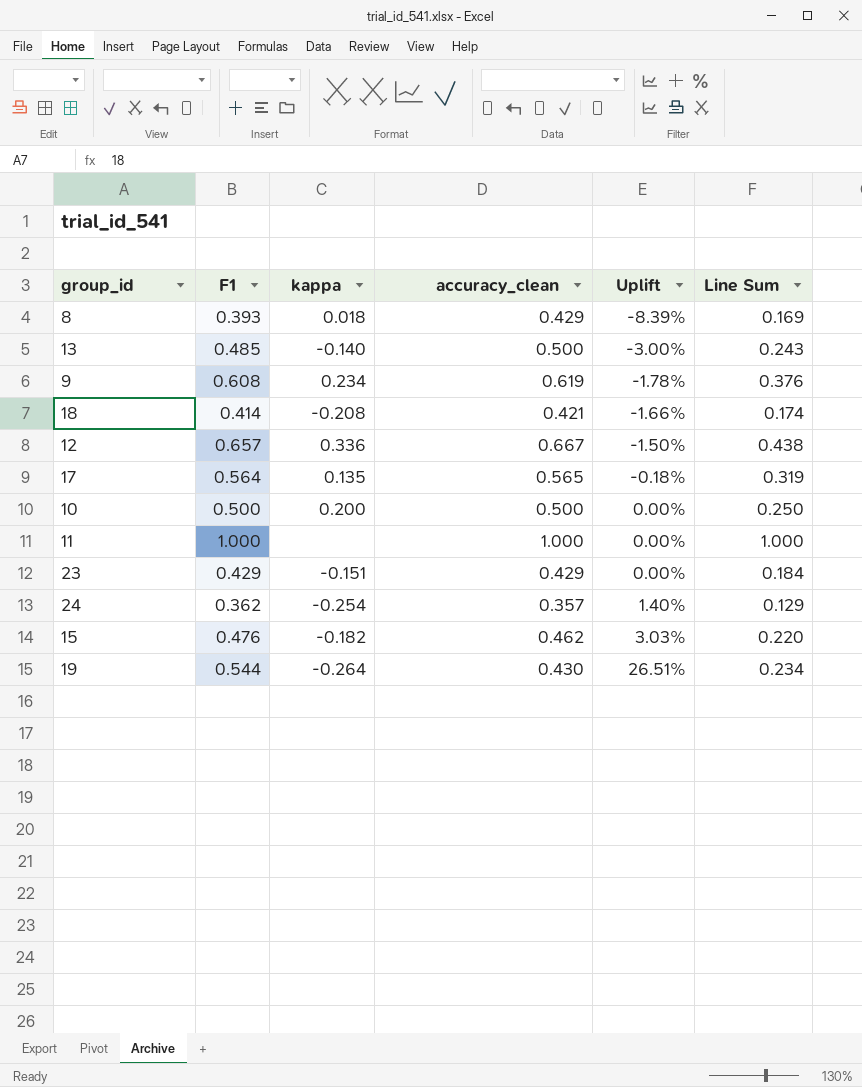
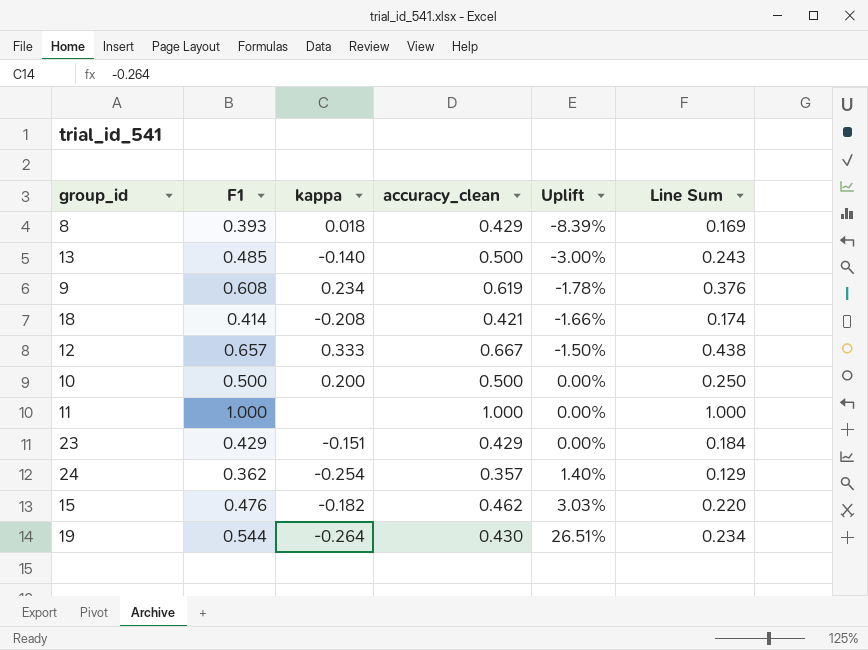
row 17: 0.564 | 0.135 | 0.565 | -0.18% | 0.319 -> none
12 | kappa: 0.336 -> 0.333

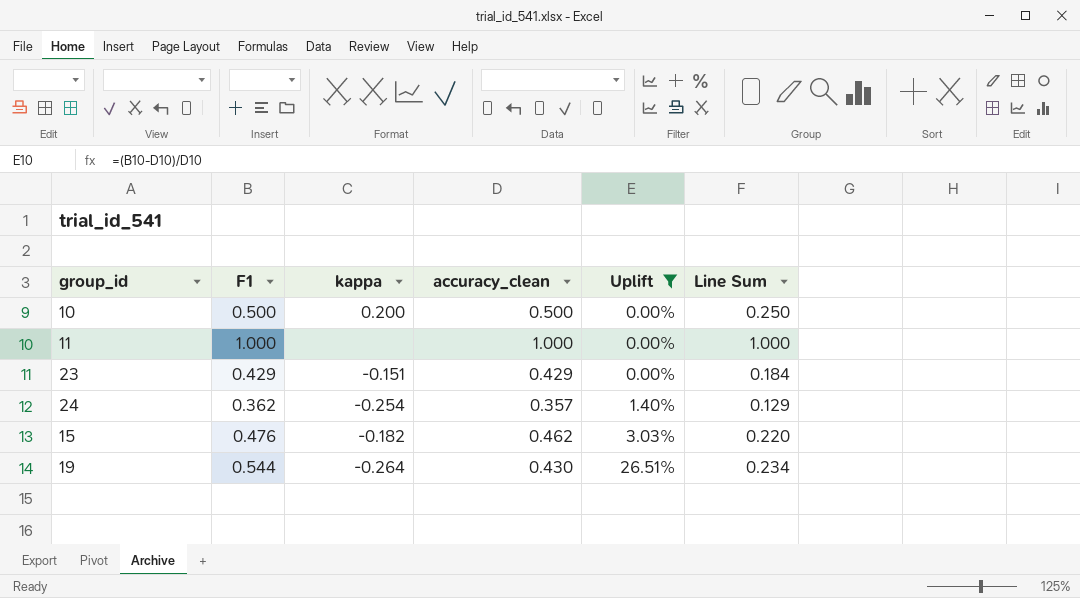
filter: none -> Uplift >= 0.00%

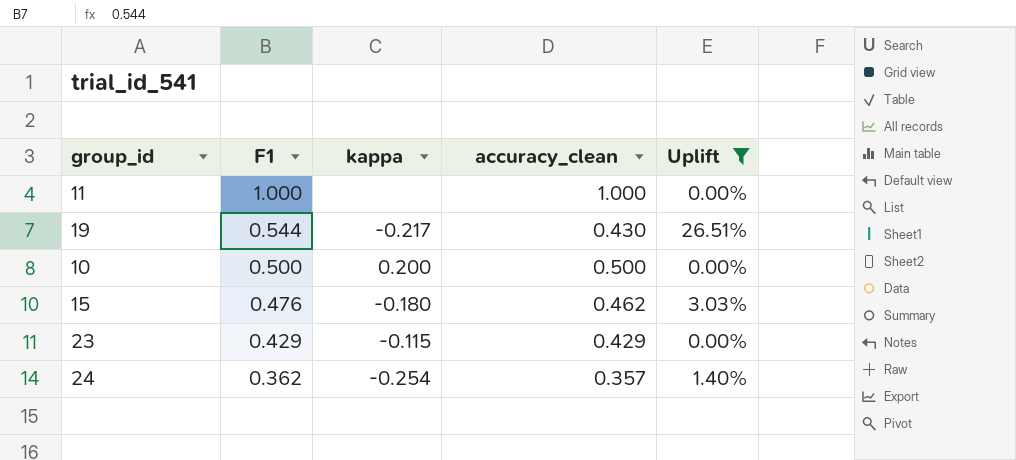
row order: Uplift ascending -> F1 descending
column Line Sum | formula: [F1] * [accuracy_clean] -> none
19 | kappa: -0.264 -> -0.217
15 | kappa: -0.182 -> -0.180
23 | kappa: -0.151 -> -0.115

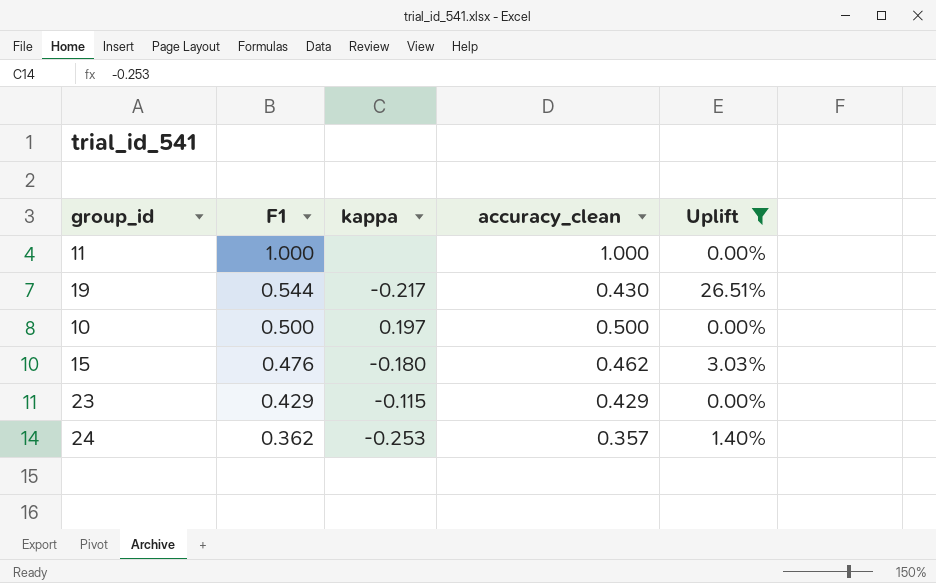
10 | kappa: 0.200 -> 0.197
24 | kappa: -0.254 -> -0.253

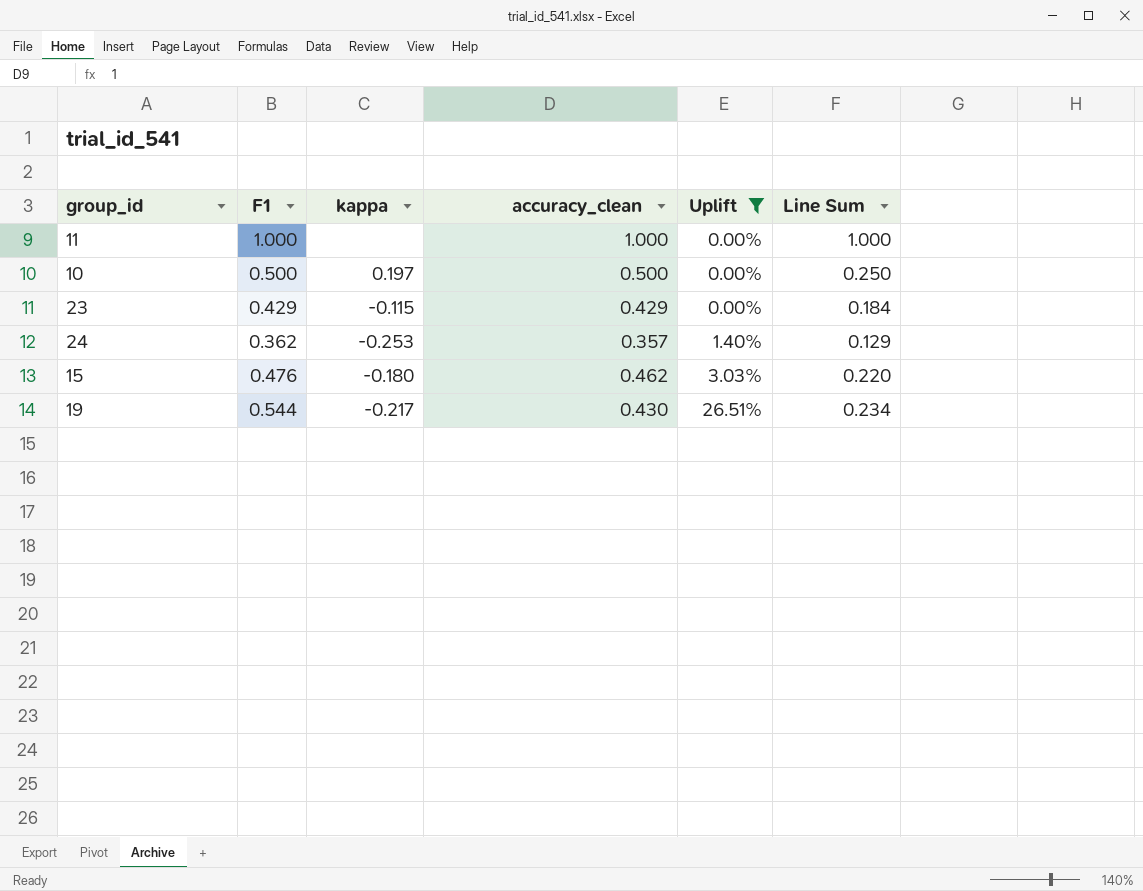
row order: F1 descending -> Uplift ascending
column Line Sum | formula: none -> [F1] * [accuracy_clean]

